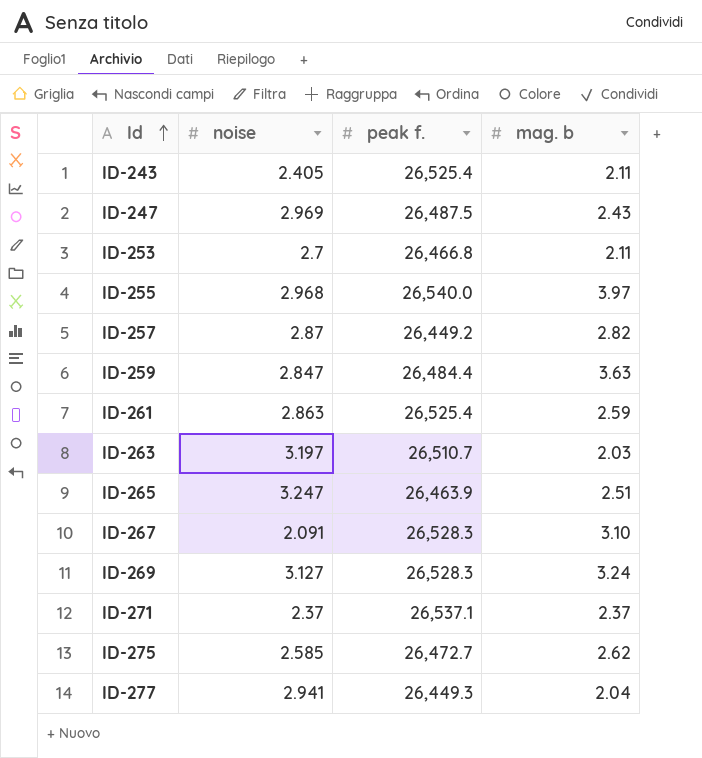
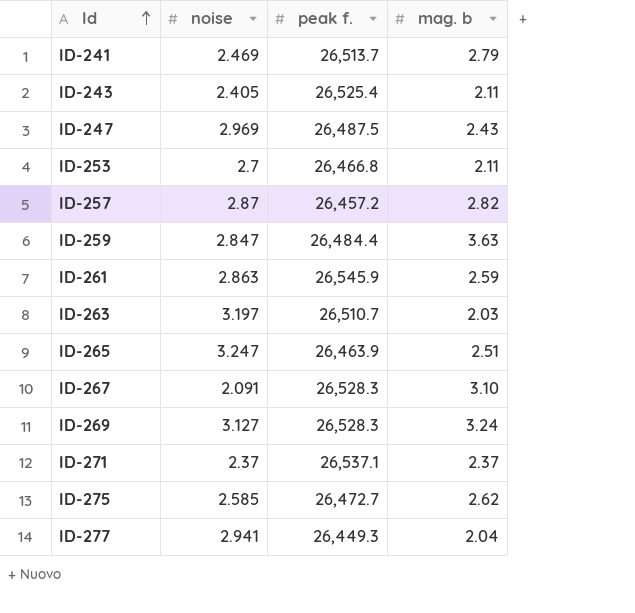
row ID-255: 2.968 | 26,540.0 | 3.97 -> none
row ID-241: none -> 2.469 | 26,513.7 | 2.79
ID-257 | peak f.: 26,449.2 -> 26,457.2
ID-261 | peak f.: 26,525.4 -> 26,545.9

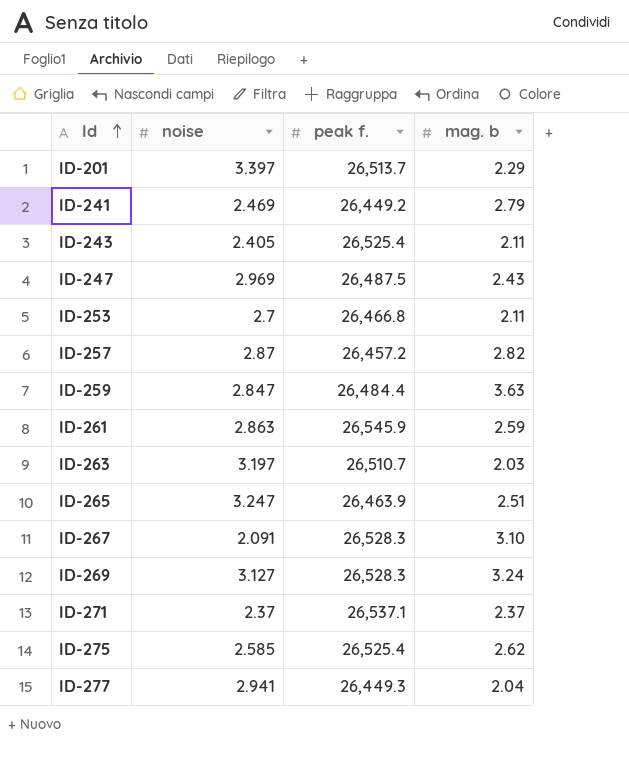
row ID-201: none -> 3.397 | 26,513.7 | 2.29
ID-241 | peak f.: 26,513.7 -> 26,449.2
ID-275 | peak f.: 26,472.7 -> 26,525.4

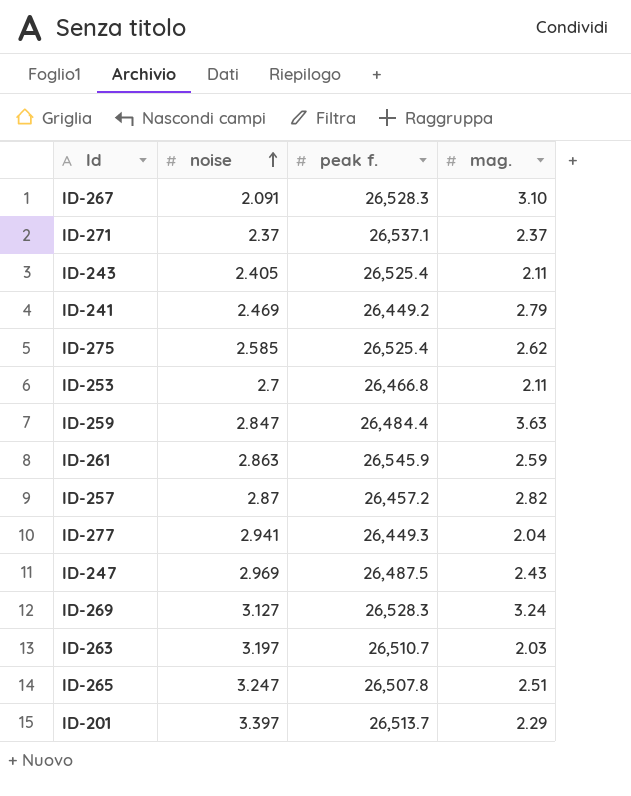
row order: Id ascending -> noise ascending
column name: mag. b -> mag.
ID-265 | peak f.: 26,463.9 -> 26,507.8

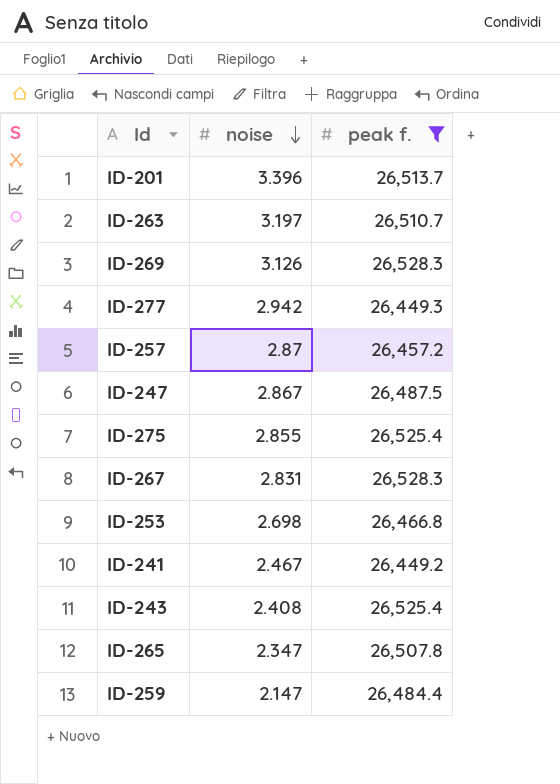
filter: none -> peak f. <= 26,528.3
row order: noise ascending -> noise descending
column mag. | position: 4 -> none
ID-201 | noise: 3.397 -> 3.396
ID-269 | noise: 3.127 -> 3.126
ID-277 | noise: 2.941 -> 2.942
ID-247 | noise: 2.969 -> 2.867
ID-275 | noise: 2.585 -> 2.855
ID-267 | noise: 2.091 -> 2.831
ID-253 | noise: 2.7 -> 2.698
ID-241 | noise: 2.469 -> 2.467
ID-243 | noise: 2.405 -> 2.408
ID-265 | noise: 3.247 -> 2.347
ID-259 | noise: 2.847 -> 2.147

